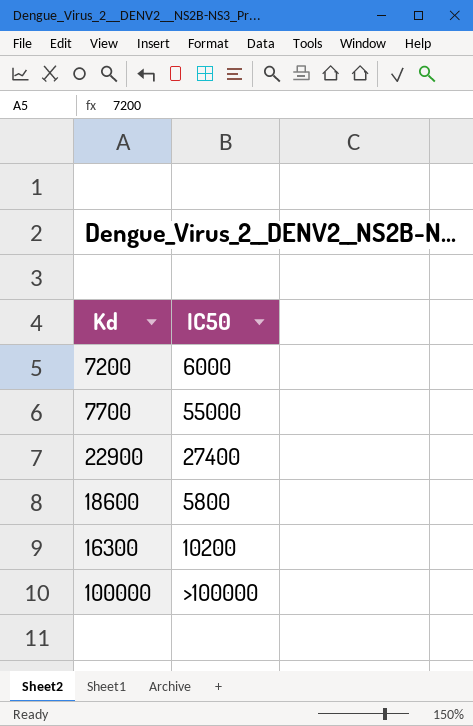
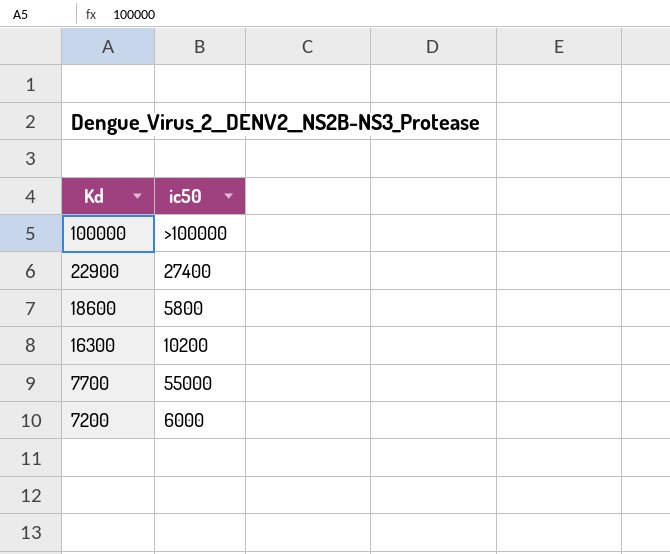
row order: none -> Kd descending
column name: IC50 -> ic50

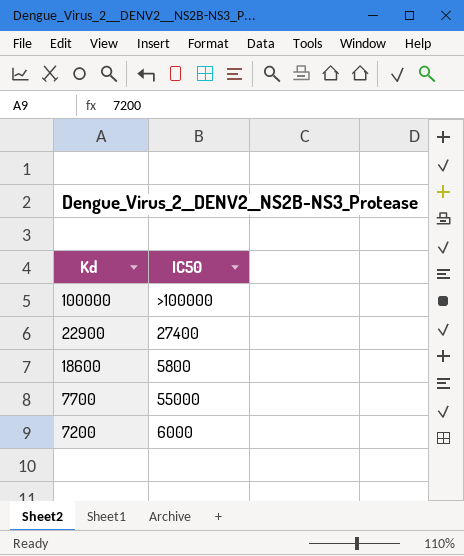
column name: ic50 -> IC50
row 16300: 10200 -> none

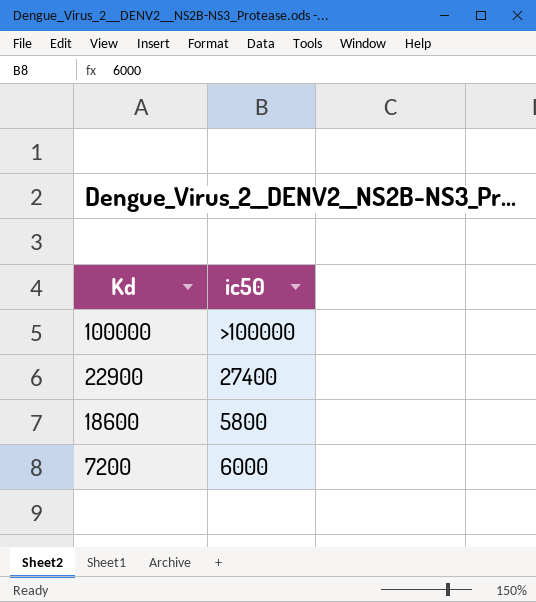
column name: IC50 -> ic50
row 7700: 55000 -> none

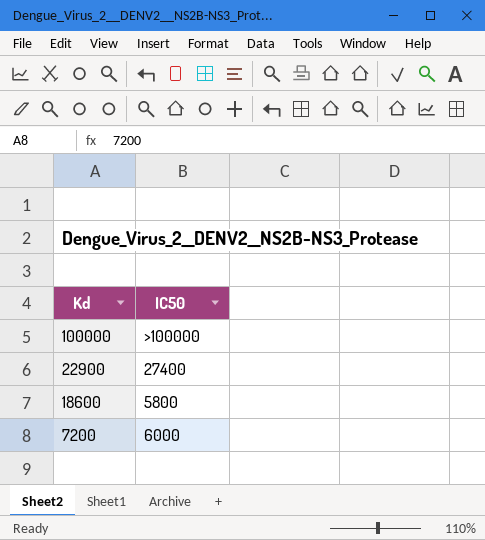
column name: ic50 -> IC50

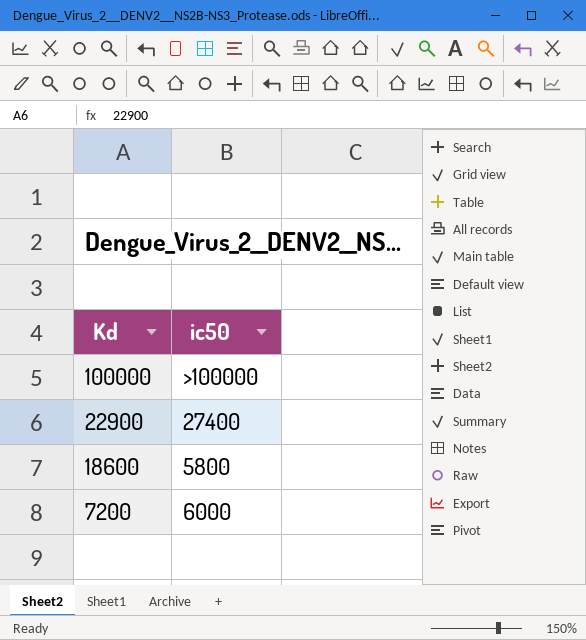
column name: IC50 -> ic50

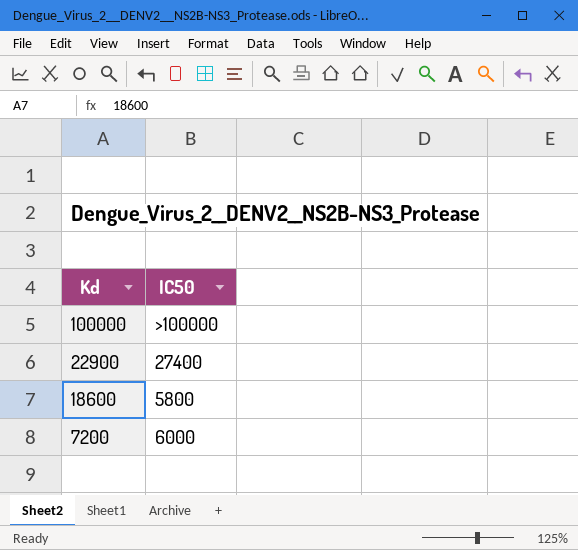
column name: ic50 -> IC50

